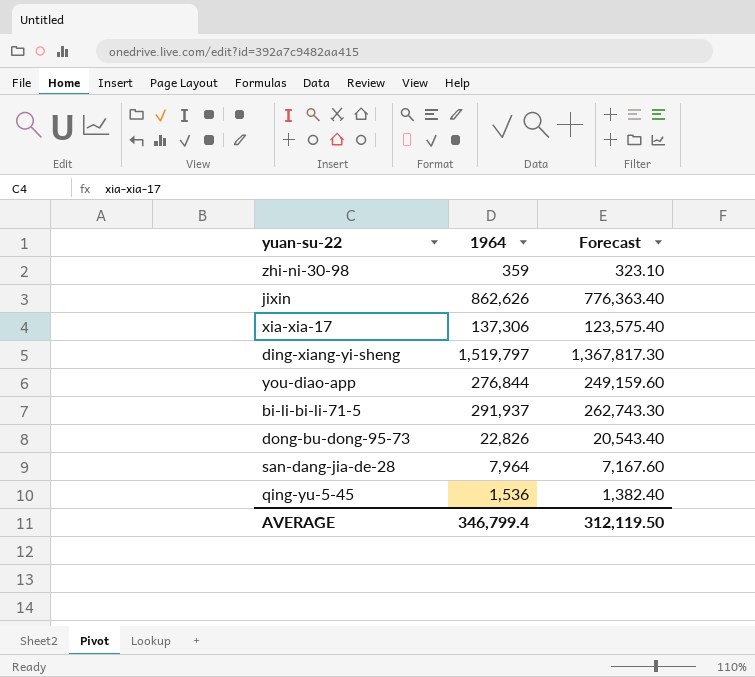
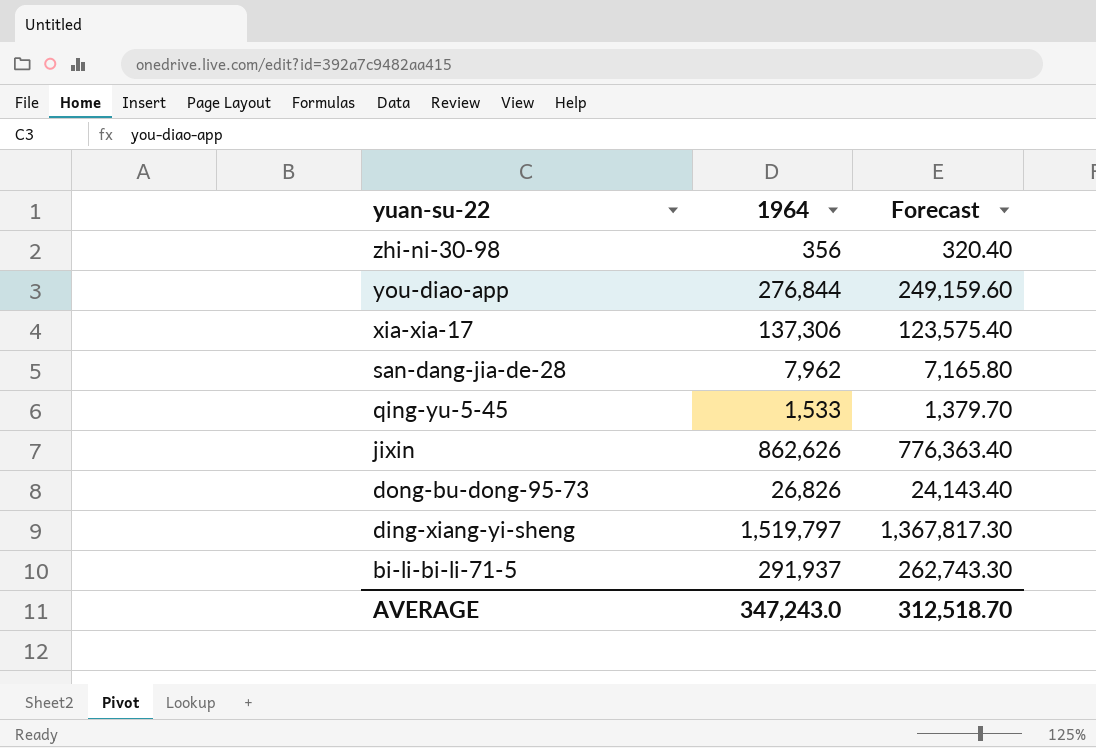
row order: none -> yuan-su-22 descending
zhi-ni-30-98 | 1964: 359 -> 356
zhi-ni-30-98 | Forecast: 323.10 -> 320.40
san-dang-jia-de-28 | 1964: 7,964 -> 7,962
san-dang-jia-de-28 | Forecast: 7,167.60 -> 7,165.80
qing-yu-5-45 | 1964: 1,536 -> 1,533
qing-yu-5-45 | Forecast: 1,382.40 -> 1,379.70
dong-bu-dong-95-73 | 1964: 22,826 -> 26,826
dong-bu-dong-95-73 | Forecast: 20,543.40 -> 24,143.40
AVERAGE | 1964: 346,799.4 -> 347,243.0
AVERAGE | Forecast: 312,119.50 -> 312,518.70

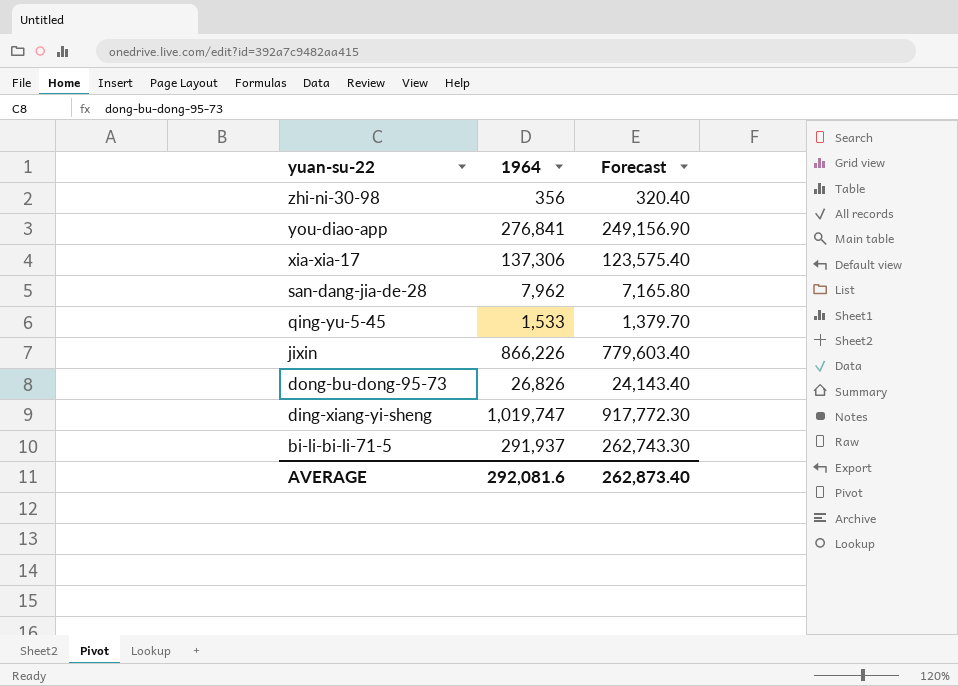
you-diao-app | 1964: 276,844 -> 276,841
you-diao-app | Forecast: 249,159.60 -> 249,156.90
jixin | 1964: 862,626 -> 866,226
jixin | Forecast: 776,363.40 -> 779,603.40
ding-xiang-yi-sheng | 1964: 1,519,797 -> 1,019,747
ding-xiang-yi-sheng | Forecast: 1,367,817.30 -> 917,772.30
AVERAGE | 1964: 347,243.0 -> 292,081.6
AVERAGE | Forecast: 312,518.70 -> 262,873.40

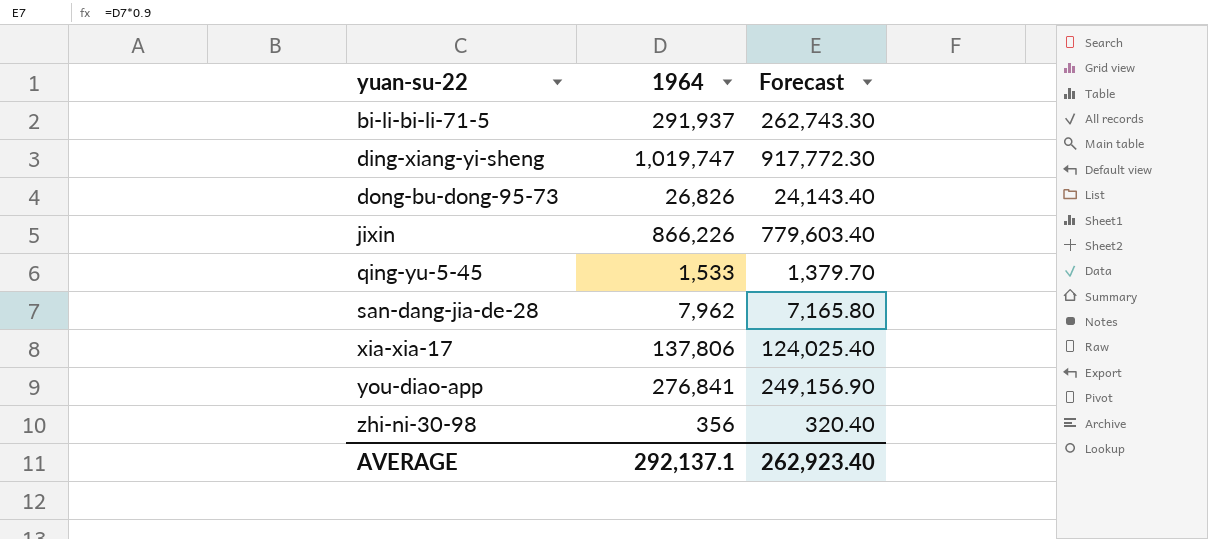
row order: yuan-su-22 descending -> yuan-su-22 ascending
xia-xia-17 | 1964: 137,306 -> 137,806
xia-xia-17 | Forecast: 123,575.40 -> 124,025.40
AVERAGE | 1964: 292,081.6 -> 292,137.1
AVERAGE | Forecast: 262,873.40 -> 262,923.40

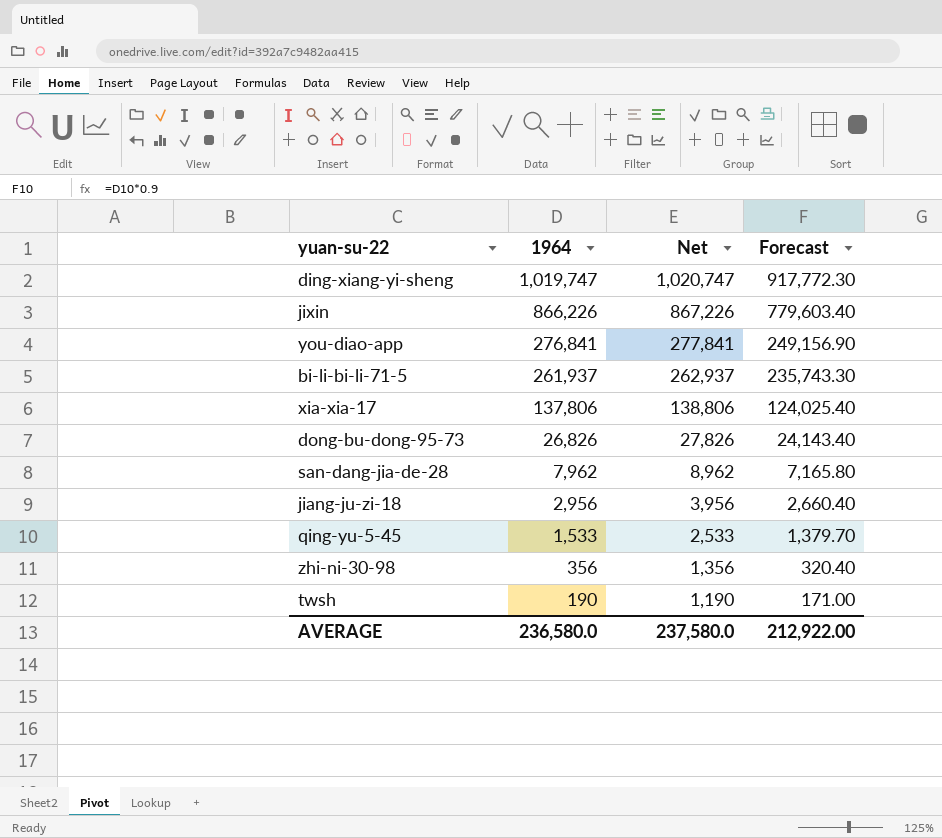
row order: yuan-su-22 ascending -> 1964 descending
column Net | formula: none -> [1964] + 1000
bi-li-bi-li-71-5 | 1964: 291,937 -> 261,937
bi-li-bi-li-71-5 | Forecast: 262,743.30 -> 235,743.30
row jiang-ju-zi-18: none -> 2,956 | 3,956 | 2,660.40
row twsh: none -> 190 | 1,190 | 171.00
AVERAGE | 1964: 292,137.1 -> 236,580.0
AVERAGE | Forecast: 262,923.40 -> 212,922.00

